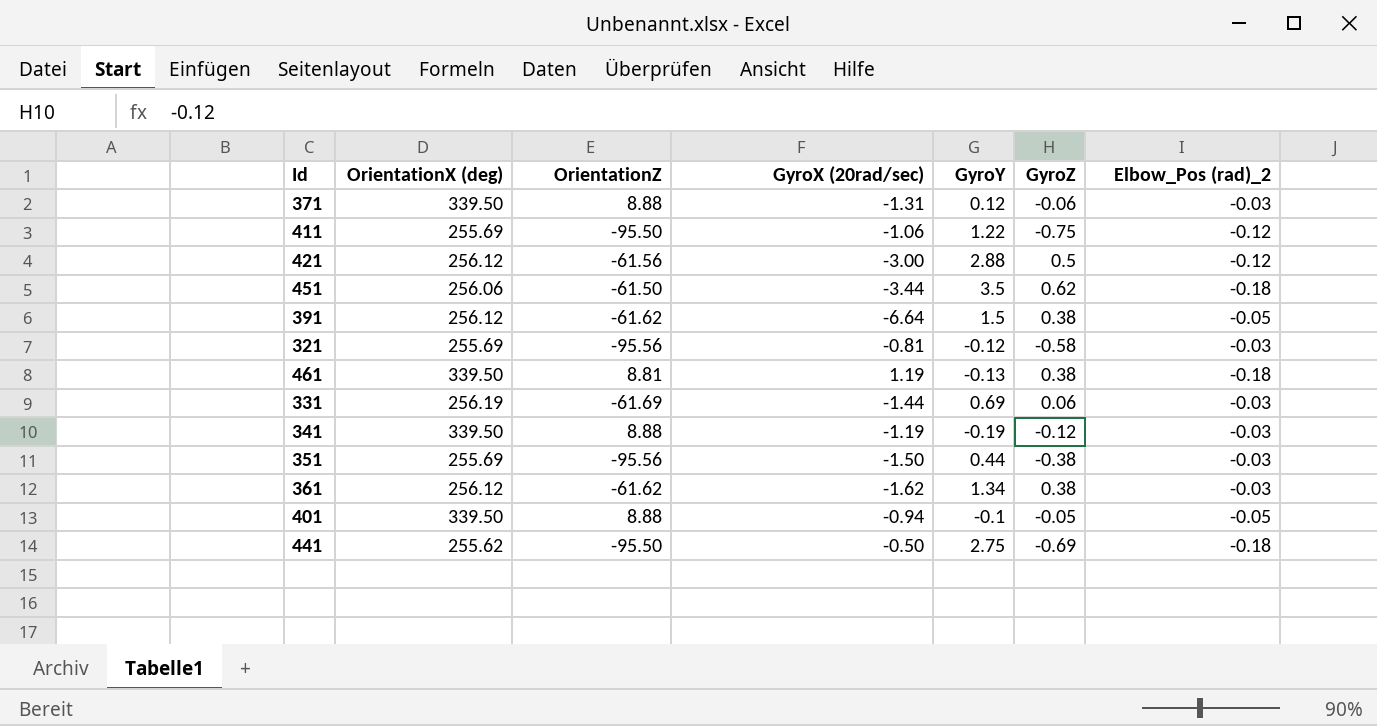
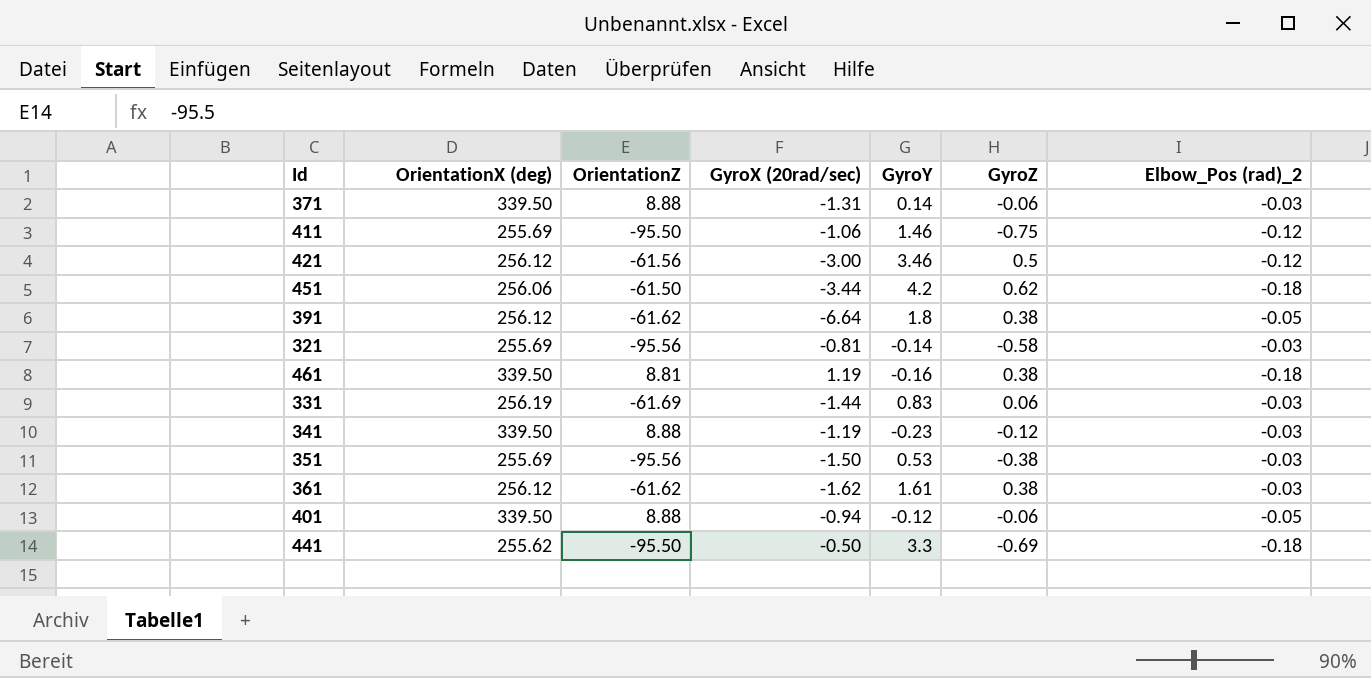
371 | GyroY: 0.12 -> 0.14
411 | GyroY: 1.22 -> 1.46
421 | GyroY: 2.88 -> 3.46
451 | GyroY: 3.5 -> 4.2
391 | GyroY: 1.5 -> 1.8
321 | GyroY: -0.12 -> -0.14
461 | GyroY: -0.13 -> -0.16
331 | GyroY: 0.69 -> 0.83
341 | GyroY: -0.19 -> -0.23
351 | GyroY: 0.44 -> 0.53
361 | GyroY: 1.34 -> 1.61
401 | GyroY: -0.1 -> -0.12
401 | GyroZ: -0.05 -> -0.06
441 | GyroY: 2.75 -> 3.3

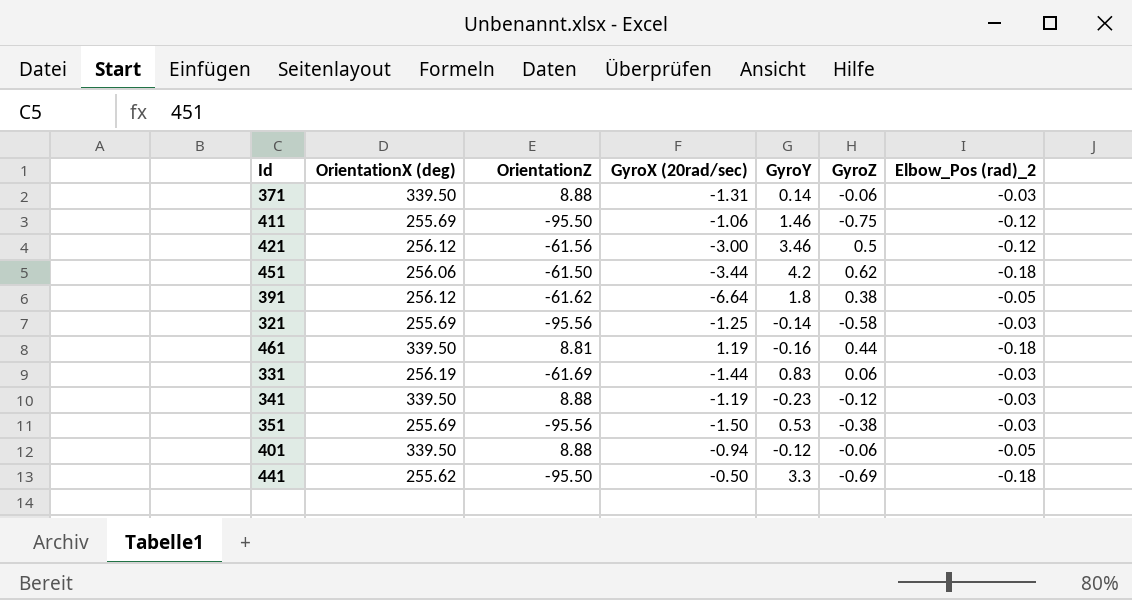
row 361: 256.12 | -61.62 | -1.62 | 1.61 | 0.38 | -0.03 -> none
321 | GyroX (20rad/sec): -0.81 -> -1.25
461 | GyroZ: 0.38 -> 0.44

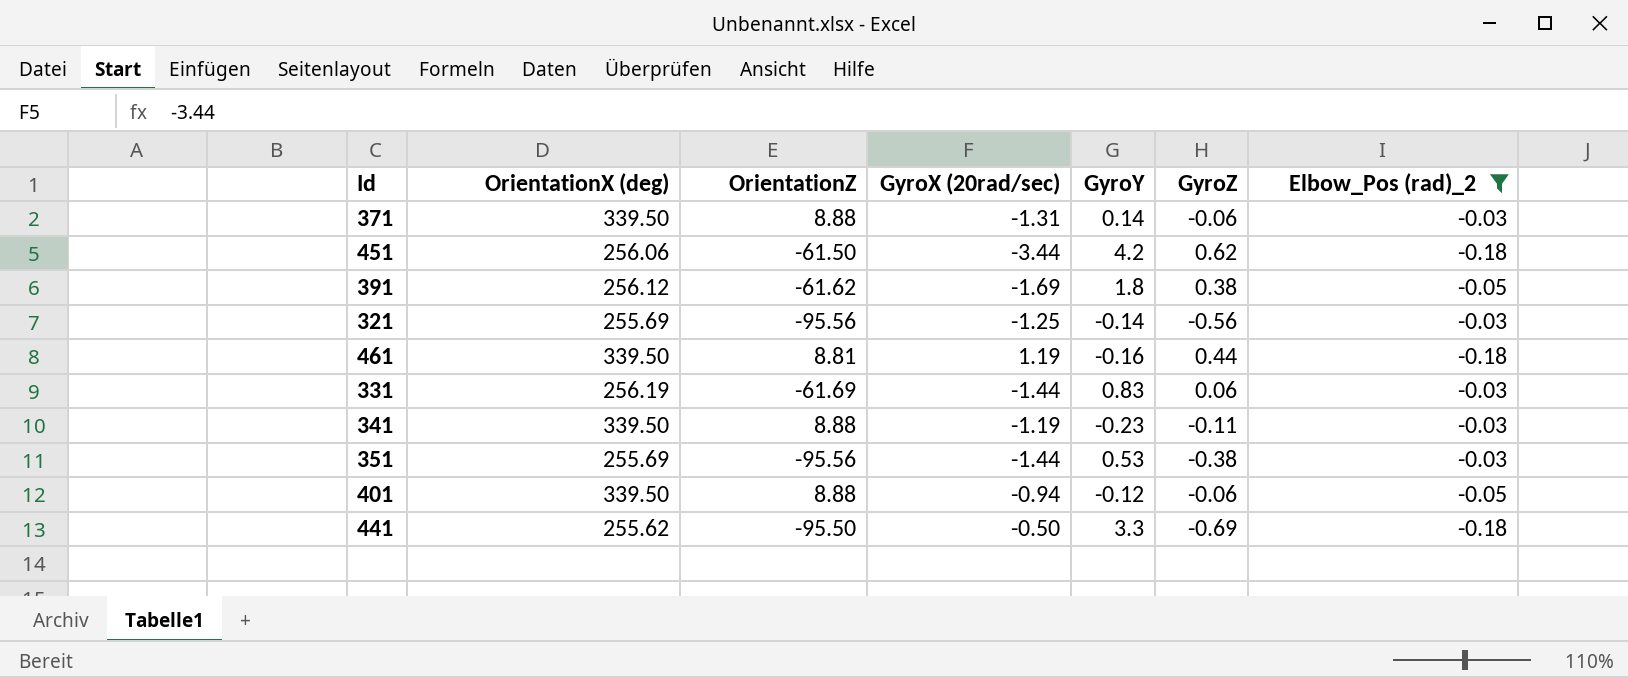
filter: none -> Elbow_Pos (rad)_2 != -0.12
391 | GyroX (20rad/sec): -6.64 -> -1.69
321 | GyroZ: -0.58 -> -0.56
341 | GyroZ: -0.12 -> -0.11
351 | GyroX (20rad/sec): -1.50 -> -1.44

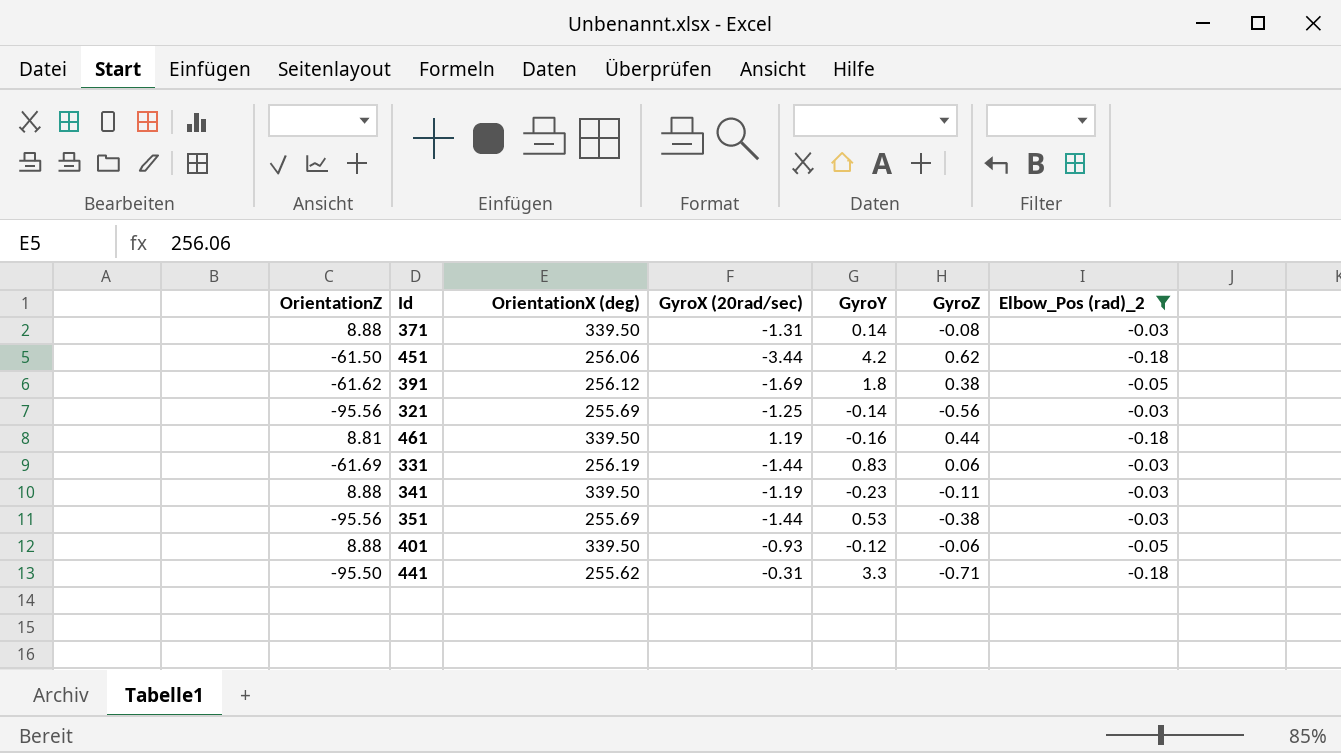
column OrientationZ | position: 3 -> 1
371 | GyroZ: -0.06 -> -0.08
401 | GyroX (20rad/sec): -0.94 -> -0.93
441 | GyroX (20rad/sec): -0.50 -> -0.31
441 | GyroZ: -0.69 -> -0.71

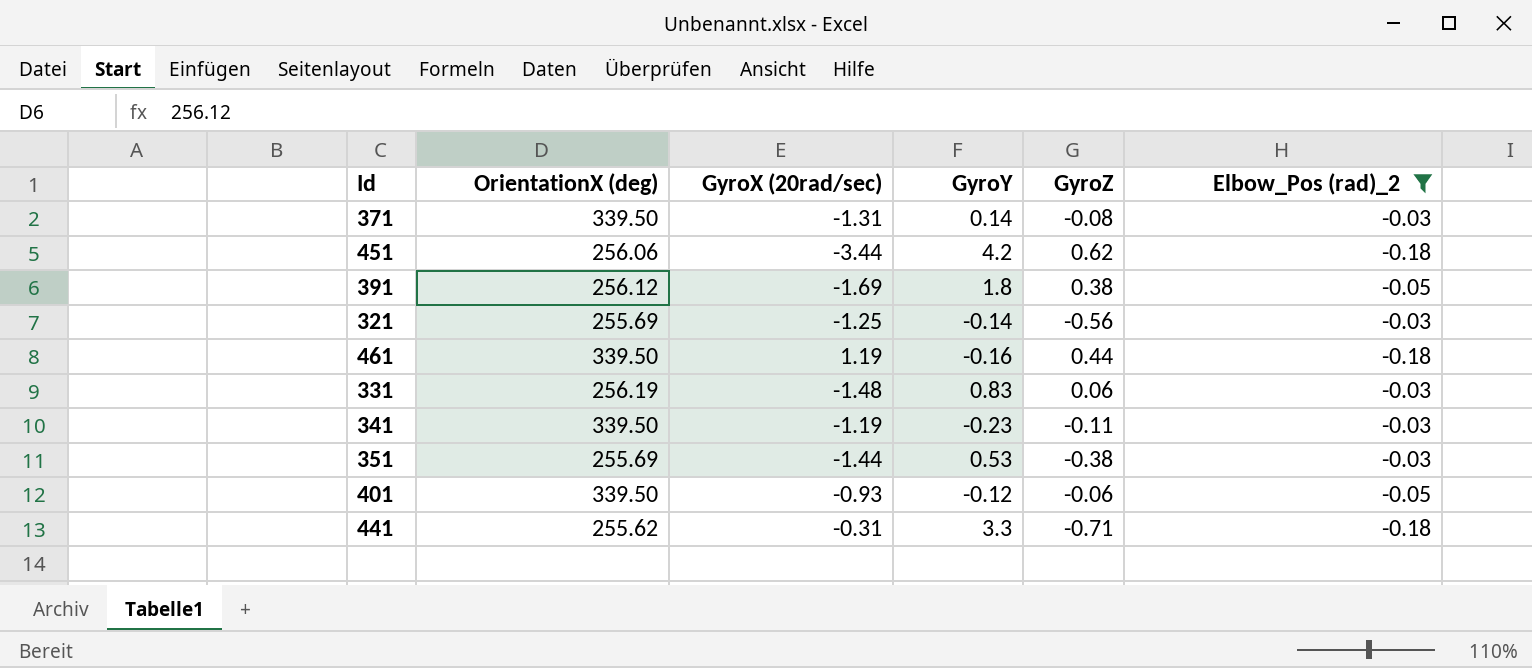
column OrientationZ | position: 1 -> none
331 | GyroX (20rad/sec): -1.44 -> -1.48

